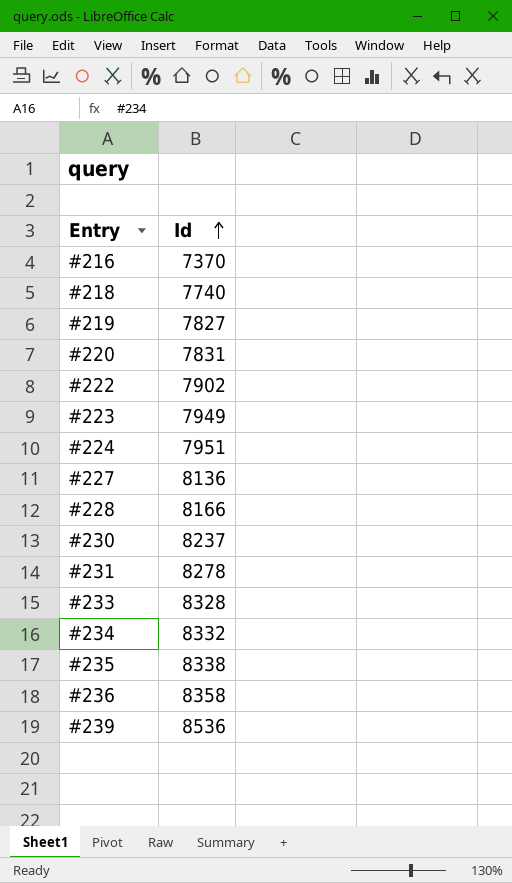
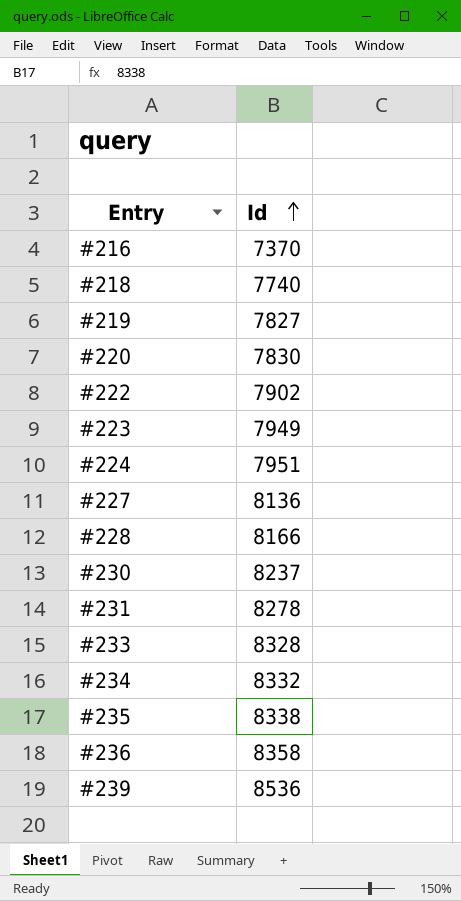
#220 | Id: 7831 -> 7830

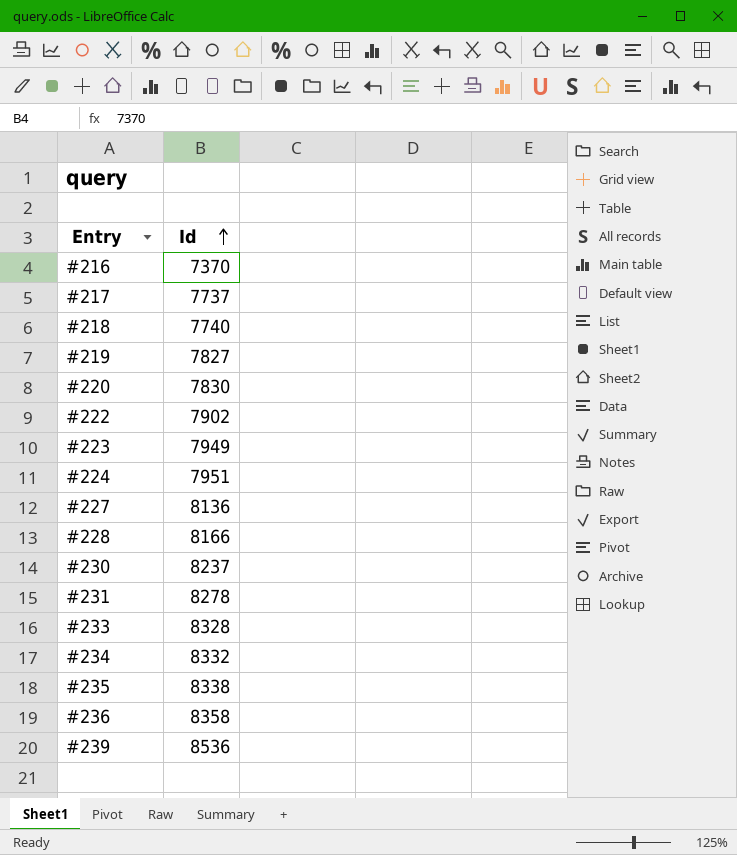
row #217: none -> 7737

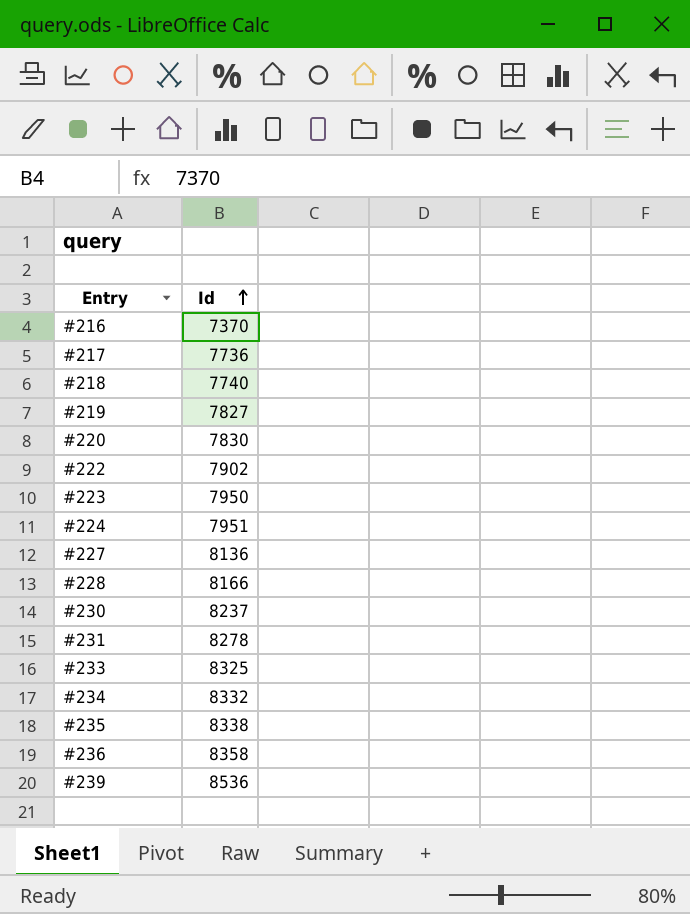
#217 | Id: 7737 -> 7736
#223 | Id: 7949 -> 7950
#233 | Id: 8328 -> 8325

